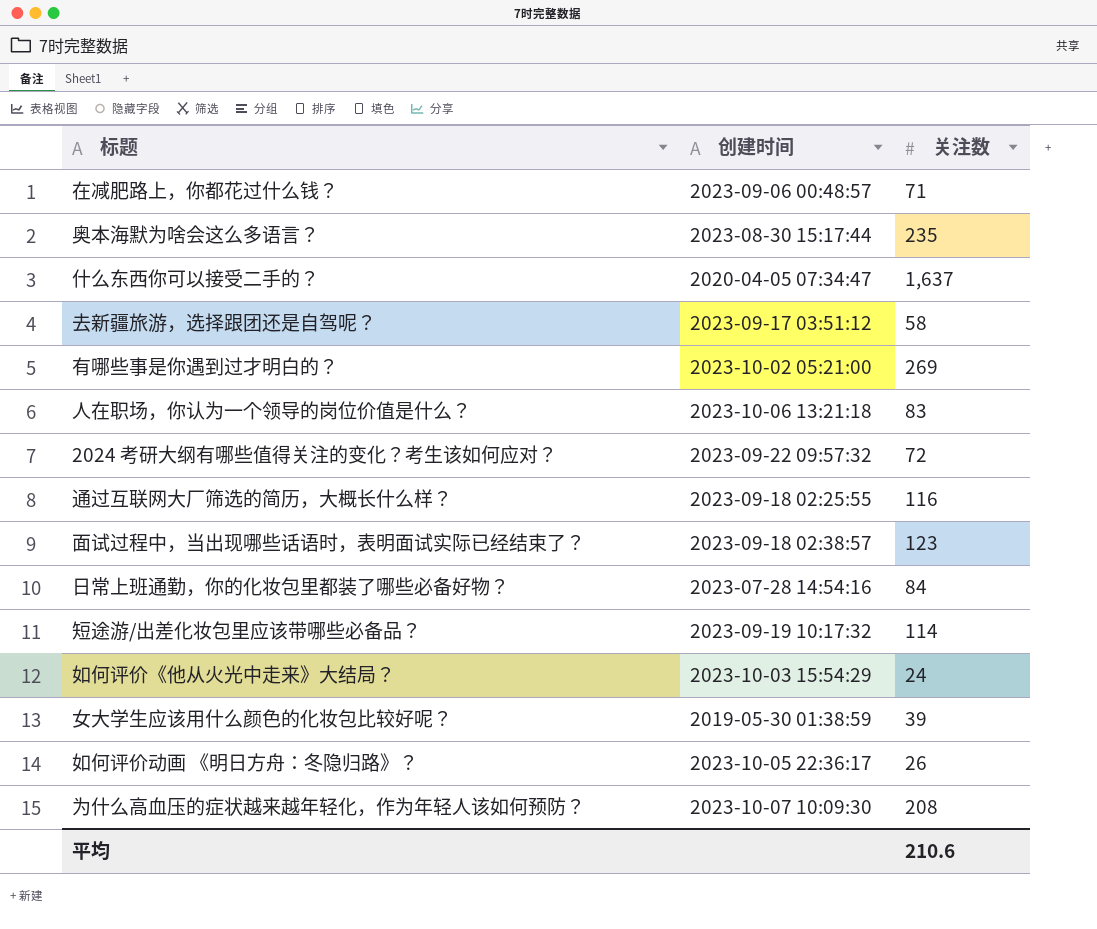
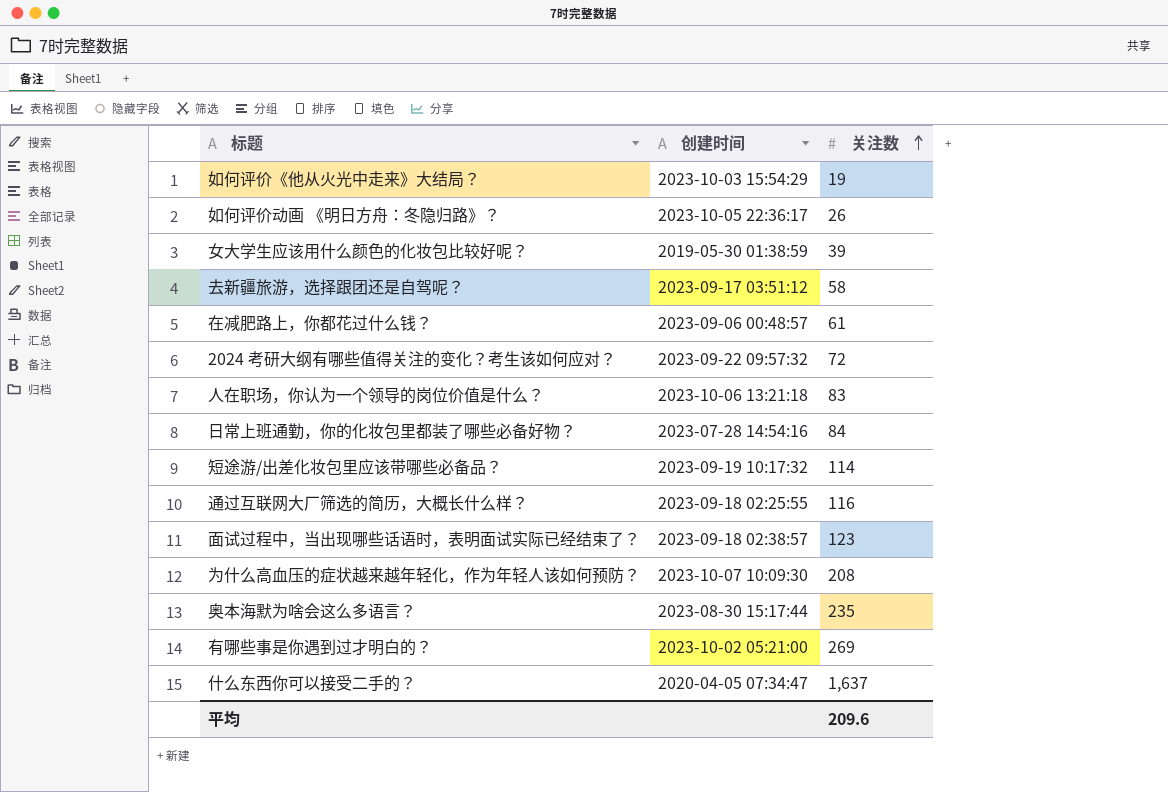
row order: none -> 关注数 ascending
如何评价《他从火光中走来》大结局？ | 关注数: 24 -> 19
在减肥路上，你都花过什么钱？ | 关注数: 71 -> 61
平均 | 关注数: 210.6 -> 209.6

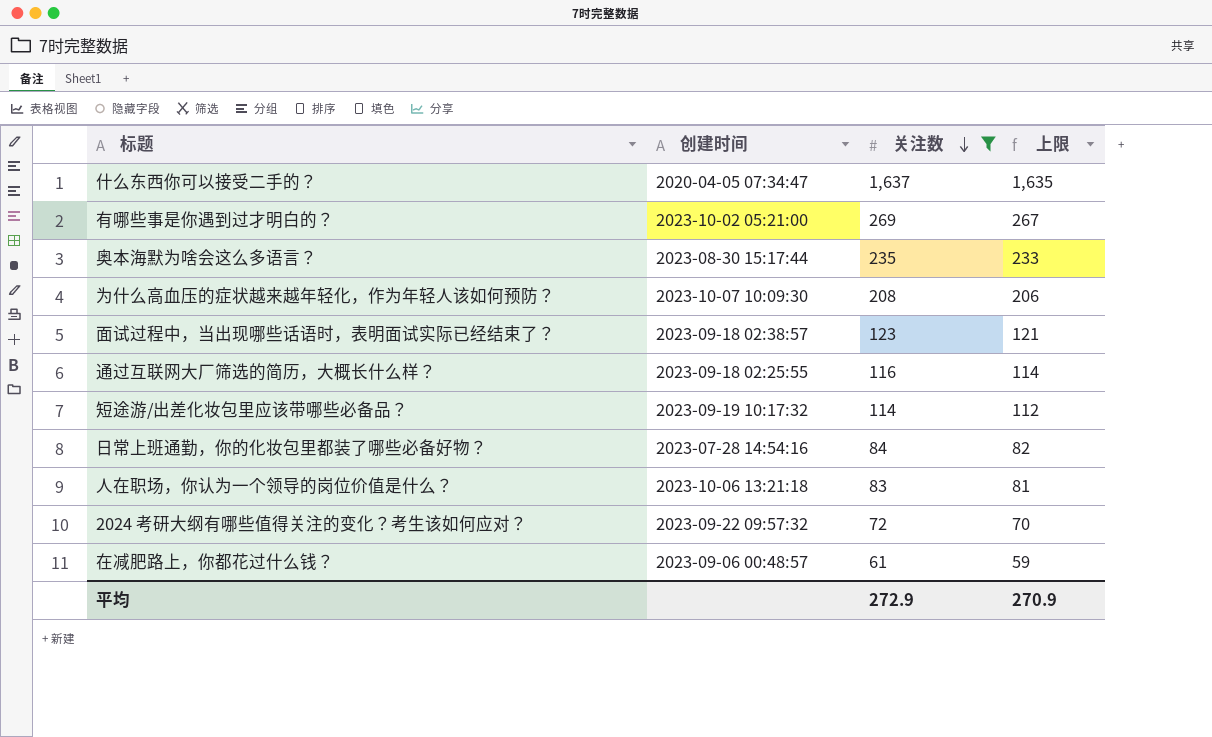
filter: none -> 关注数 >= 61
row order: 关注数 ascending -> 关注数 descending
column 上限 | formula: none -> [关注数] - 2
平均 | 关注数: 209.6 -> 272.9

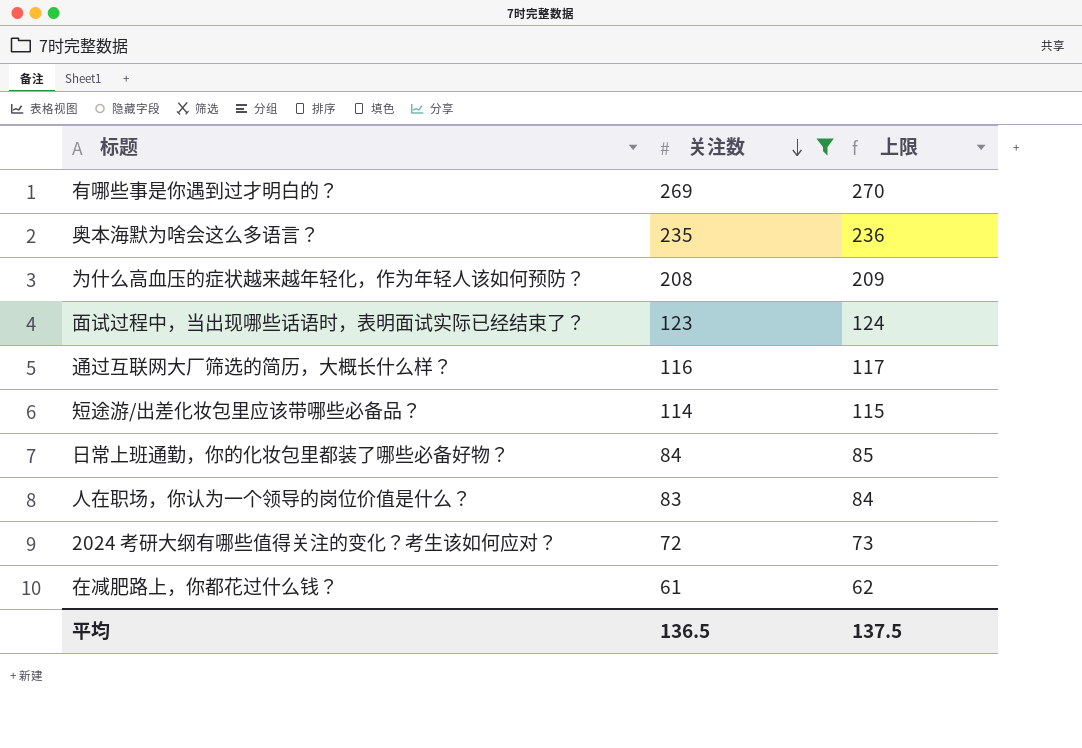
column 创建时间 | position: 2 -> none
column 上限 | formula: [关注数] - 2 -> [关注数] + 1
row 什么东西你可以接受二手的？: 2020-04-05 07:34:47 | 1,637 | 1,635 -> none
平均 | 关注数: 272.9 -> 136.5
平均 | 上限: 270.9 -> 137.5

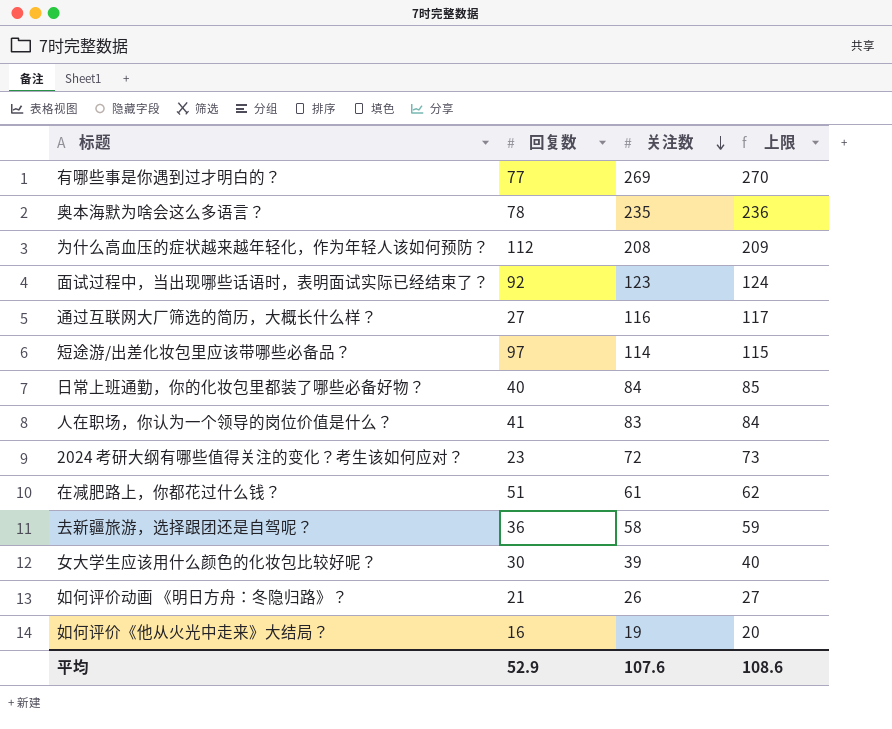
filter: 关注数 >= 61 -> none
column 回复数 | position: none -> 2
平均 | 关注数: 136.5 -> 107.6
平均 | 上限: 137.5 -> 108.6

